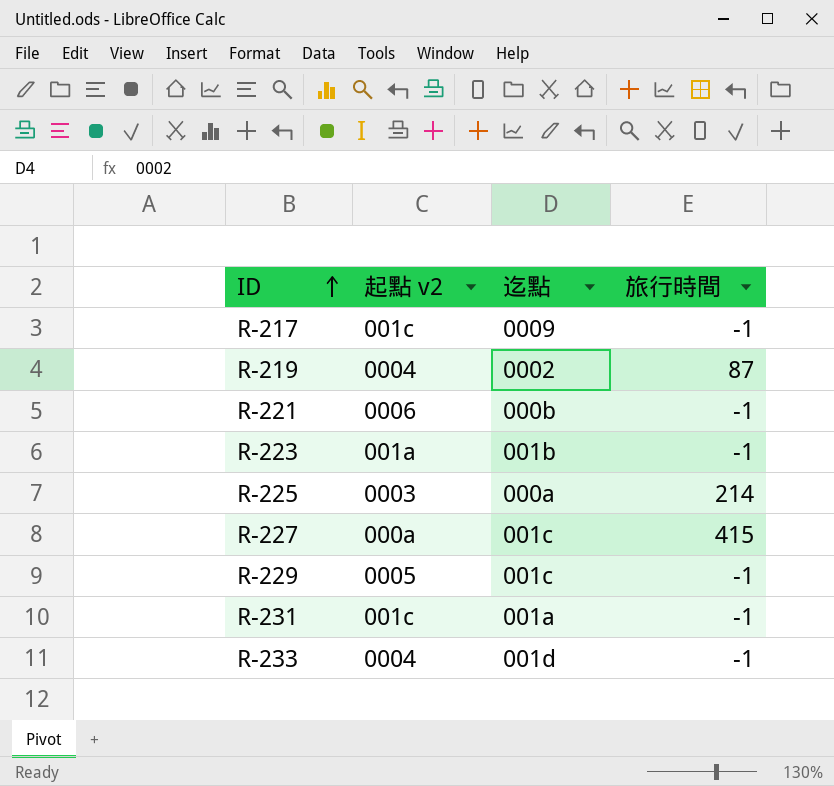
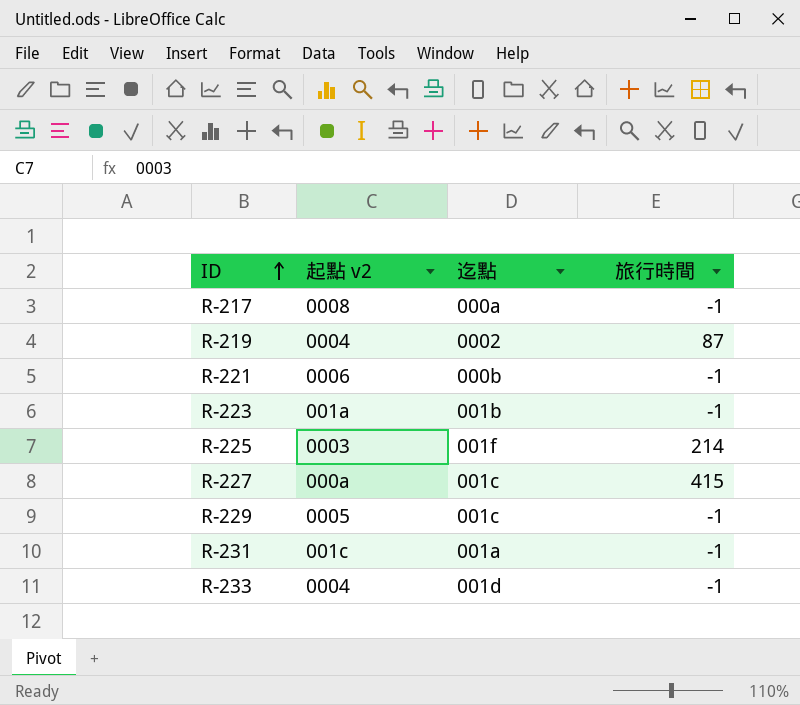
R-217 | 起點 v2: 001c -> 0008
R-217 | 迄點: 0009 -> 000a
R-225 | 迄點: 000a -> 001f

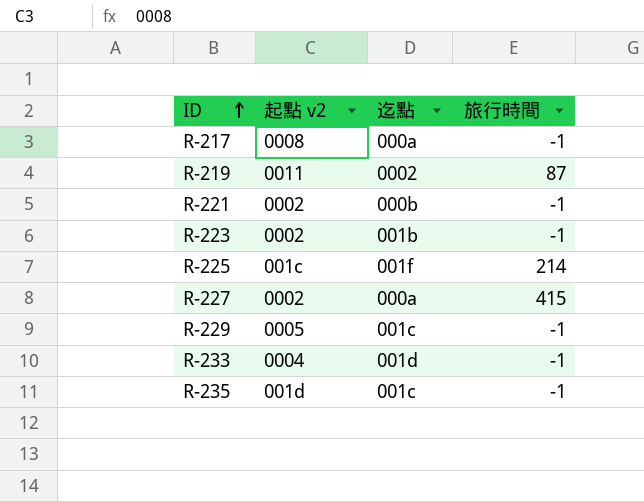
row R-231: 001c | 001a | -1 -> none
R-219 | 起點 v2: 0004 -> 0011
R-221 | 起點 v2: 0006 -> 0002
R-223 | 起點 v2: 001a -> 0002
R-225 | 起點 v2: 0003 -> 001c
R-227 | 起點 v2: 000a -> 0002
R-227 | 迄點: 001c -> 000a
row R-235: none -> 001d | 001c | -1

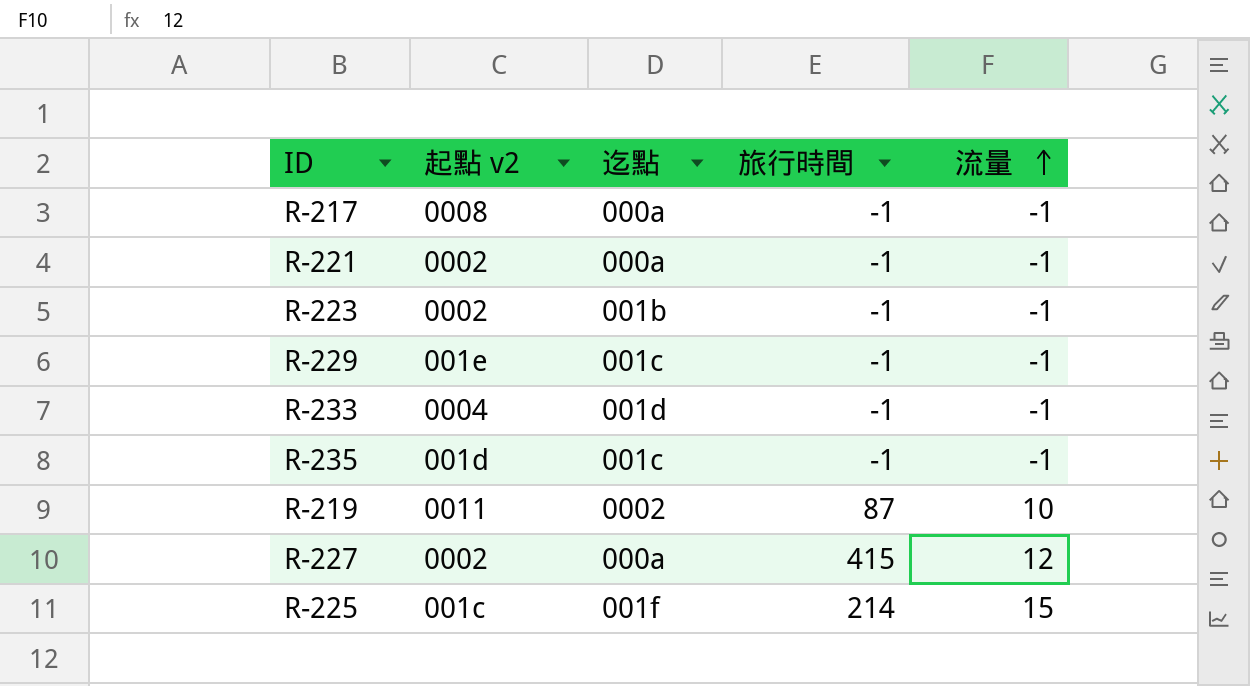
row order: ID ascending -> 流量 ascending
column 流量 | position: none -> 5
R-221 | 迄點: 000b -> 000a
R-229 | 起點 v2: 0005 -> 001e

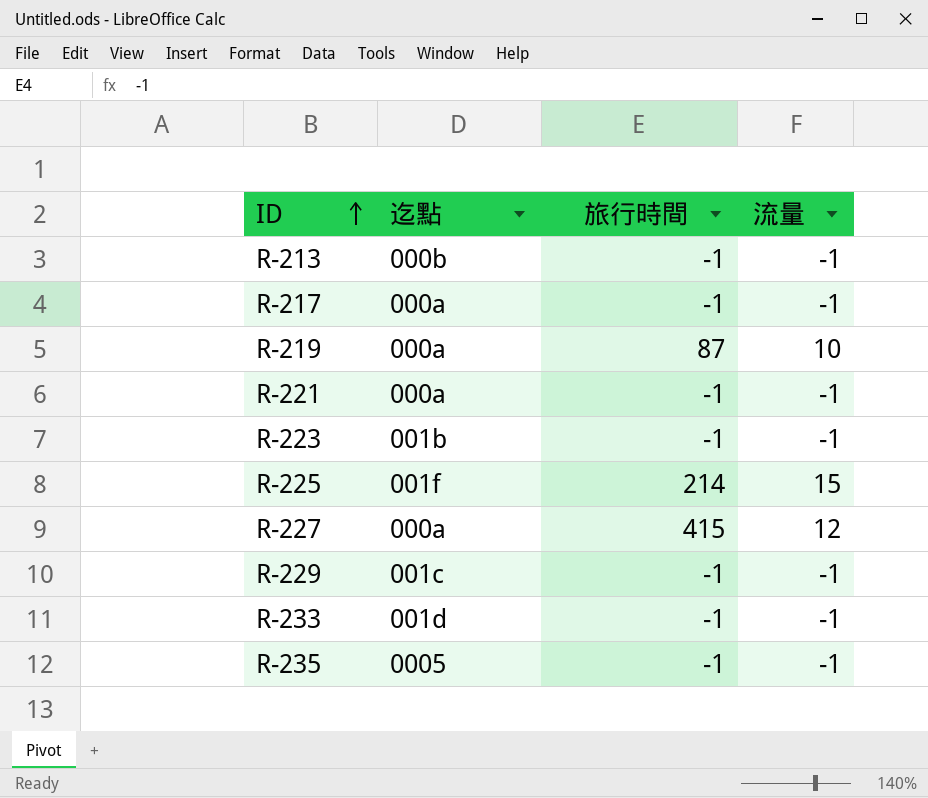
row order: 流量 ascending -> ID ascending
column 起點 v2 | position: 2 -> none
row R-213: none -> 000b | -1 | -1
R-219 | 迄點: 0002 -> 000a
R-235 | 迄點: 001c -> 0005

